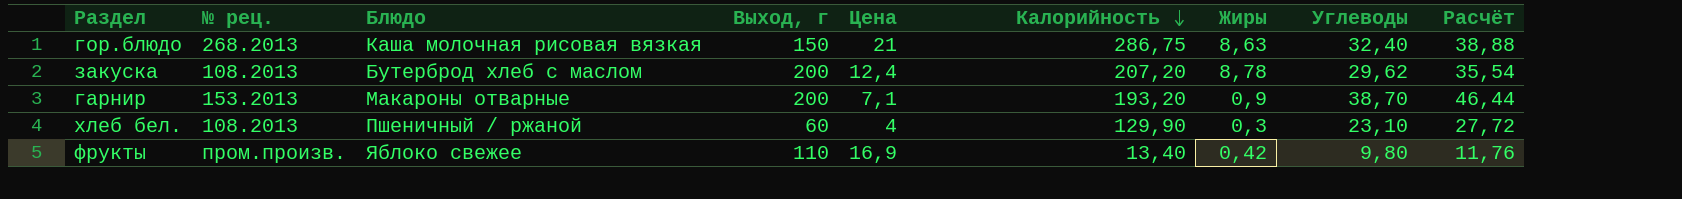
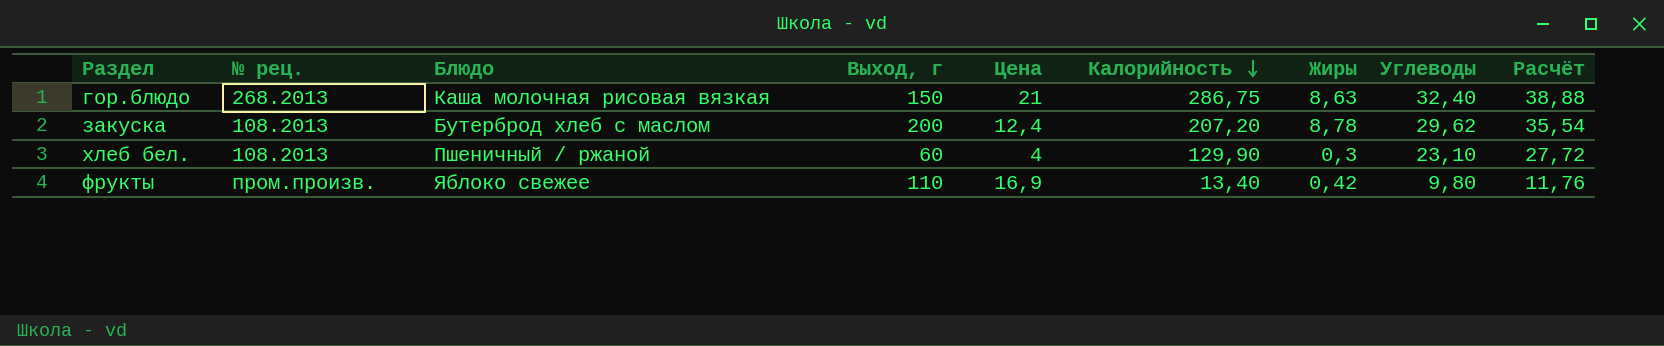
row гарнир: 153.2013 | Макароны отварные | 200 | 7,1 | 193,20 | 0,9 | 38,70 | 46,44 -> none

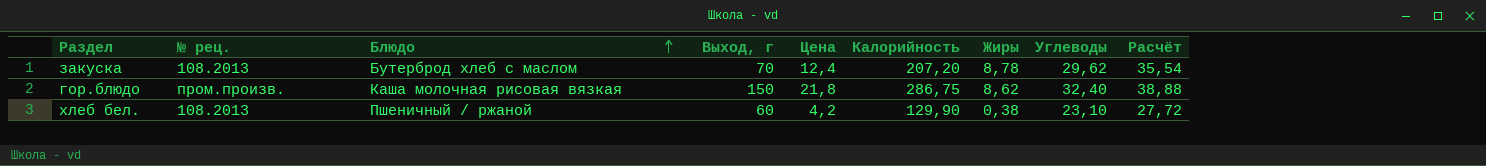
row order: Калорийность descending -> Блюдо ascending
row фрукты: пром.произв. | Яблоко свежее | 110 | 16,9 | 13,40 | 0,42 | 9,80 | 11,76 -> none
закуска | Выход, г: 200 -> 70
гор.блюдо | № рец.: 268.2013 -> пром.произв.
гор.блюдо | Цена: 21 -> 21,8
гор.блюдо | Жиры: 8,63 -> 8,62
хлеб бел. | Цена: 4 -> 4,2
хлеб бел. | Жиры: 0,3 -> 0,38

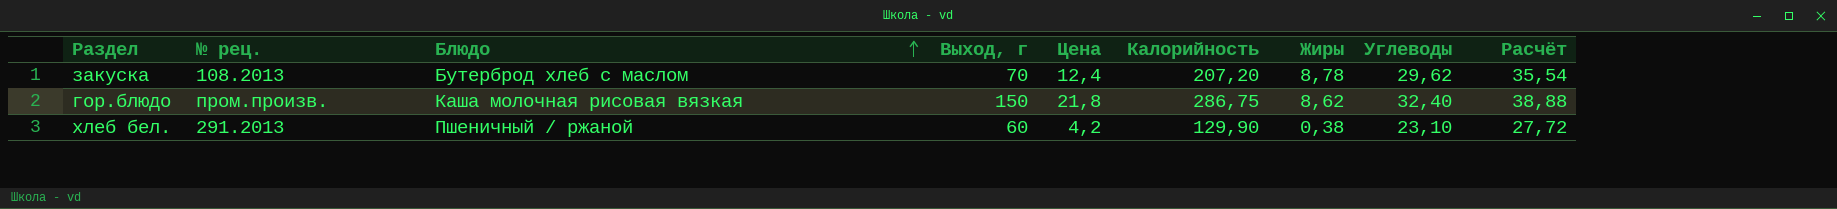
хлеб бел. | № рец.: 108.2013 -> 291.2013

